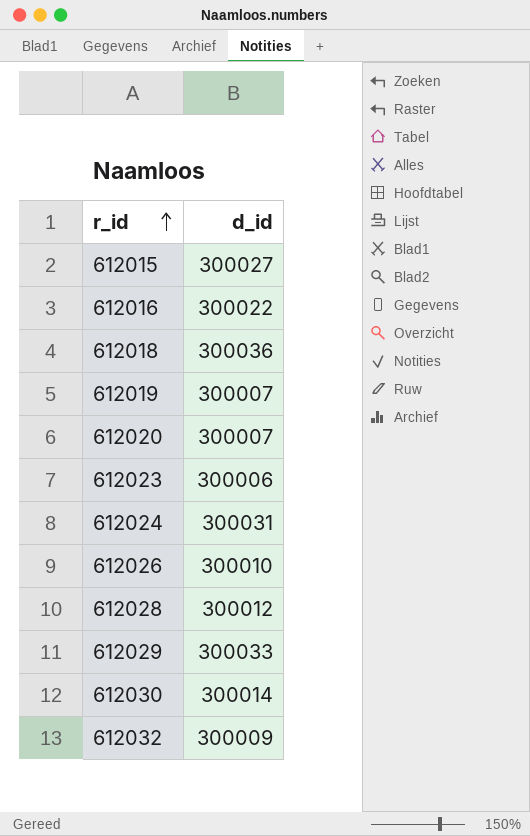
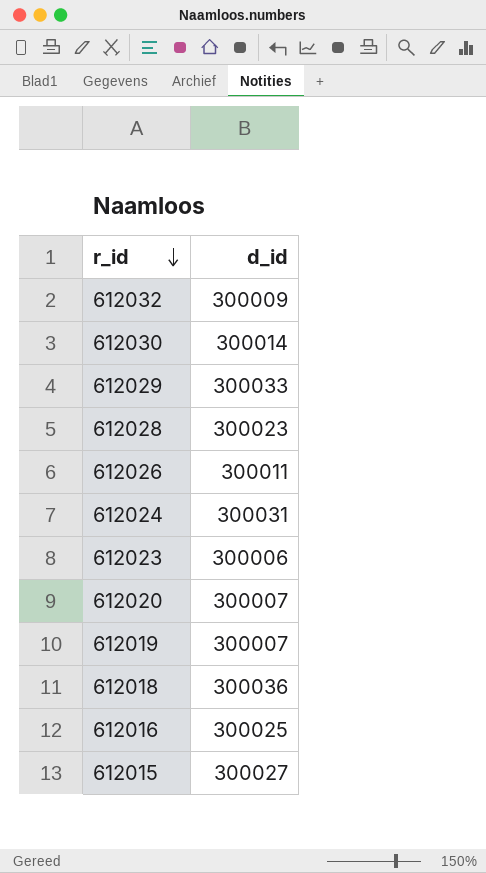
row order: r_id ascending -> r_id descending
612028 | d_id: 300012 -> 300023
612026 | d_id: 300010 -> 300011
612016 | d_id: 300022 -> 300025

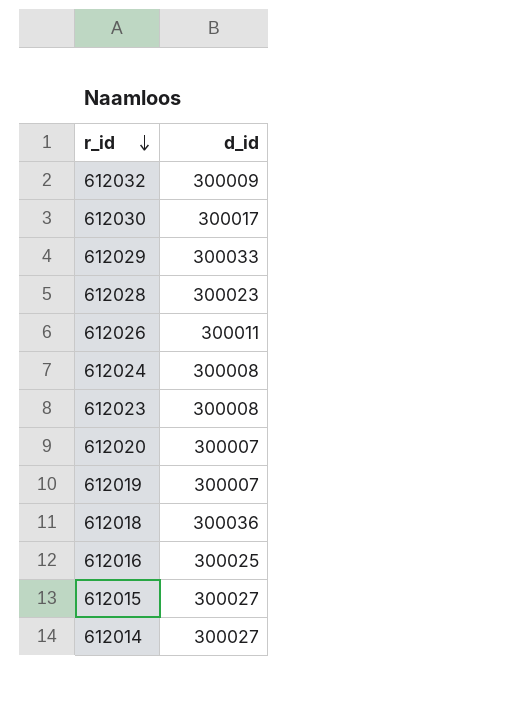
612030 | d_id: 300014 -> 300017
612024 | d_id: 300031 -> 300008
612023 | d_id: 300006 -> 300008
row 612014: none -> 300027

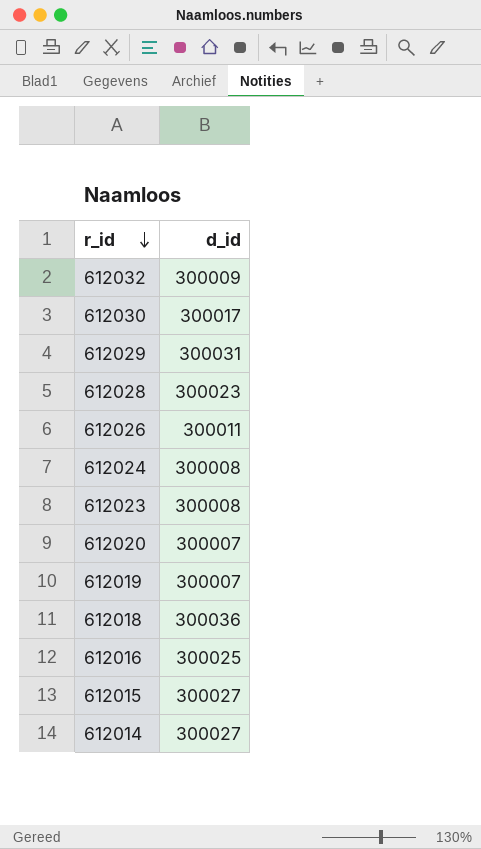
612029 | d_id: 300033 -> 300031

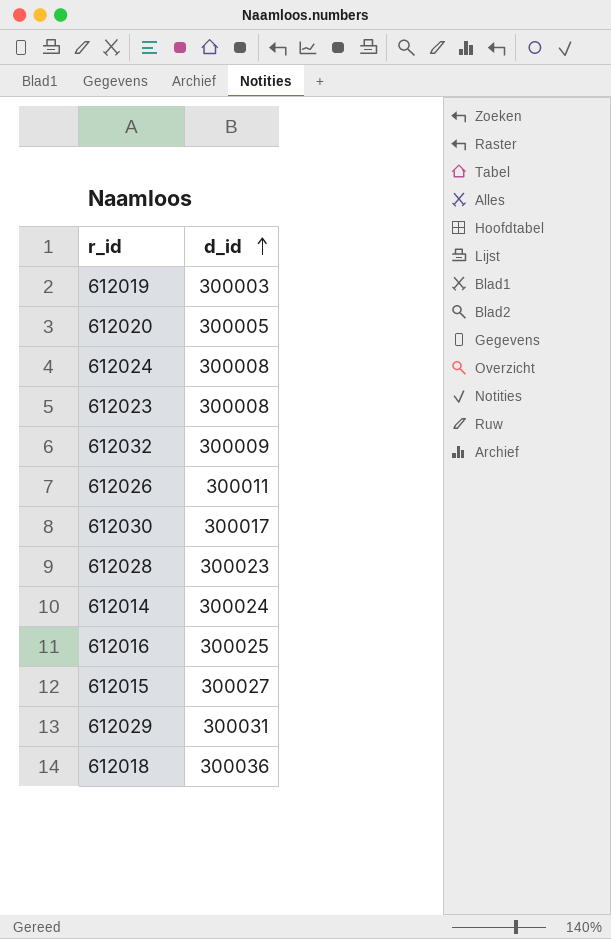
row order: r_id descending -> d_id ascending
612019 | d_id: 300007 -> 300003
612020 | d_id: 300007 -> 300005
612014 | d_id: 300027 -> 300024

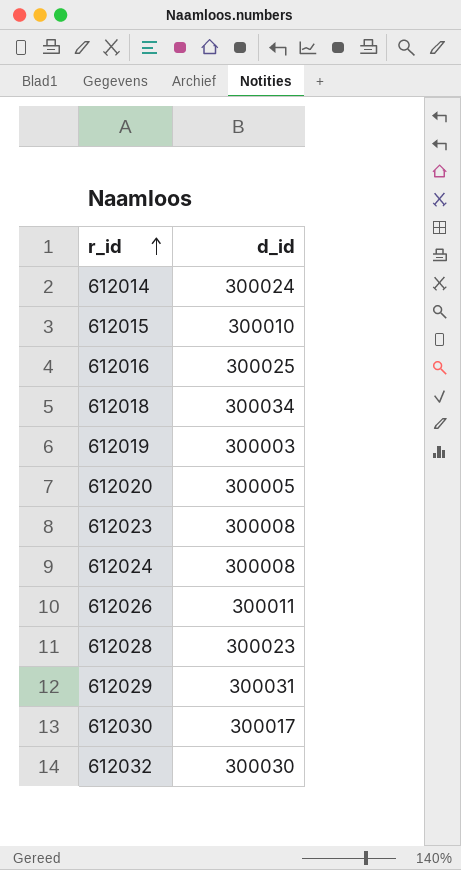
row order: d_id ascending -> r_id ascending
612015 | d_id: 300027 -> 300010
612018 | d_id: 300036 -> 300034
612032 | d_id: 300009 -> 300030

